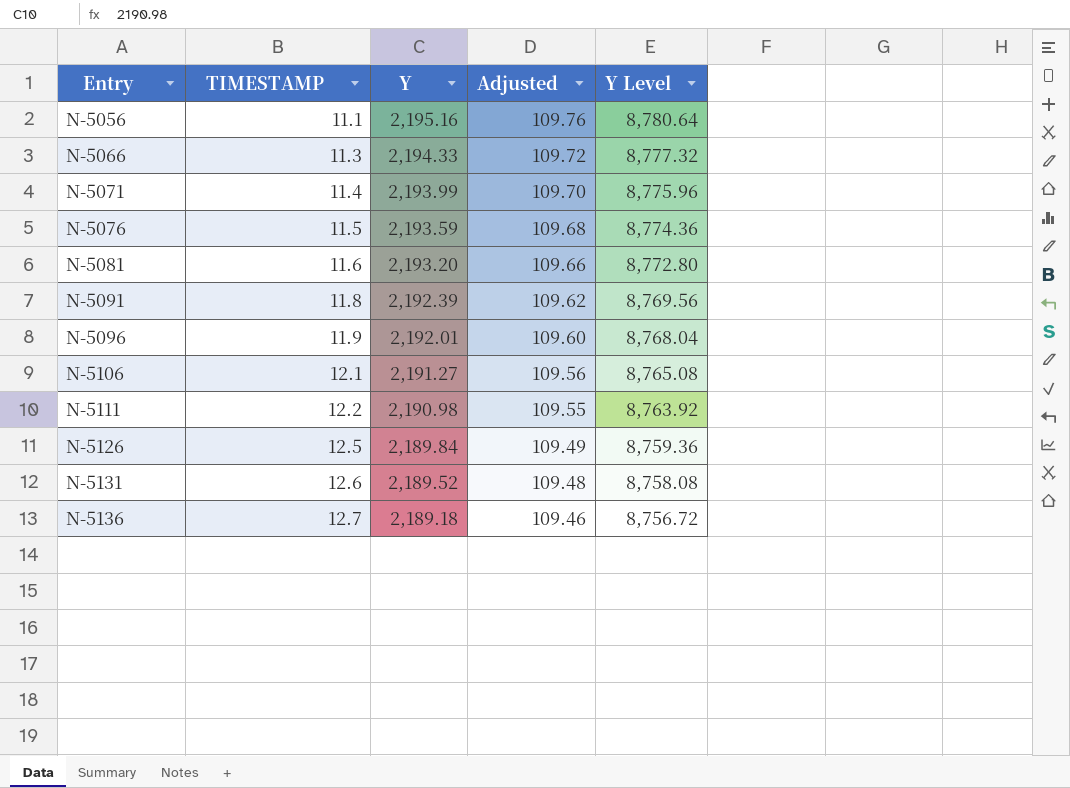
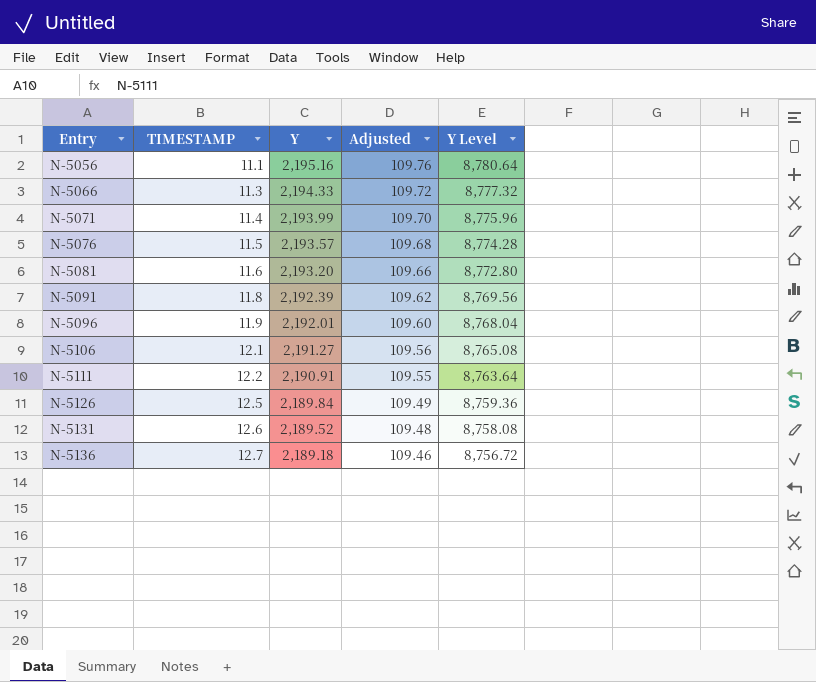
N-5076 | Y: 2,193.59 -> 2,193.57
N-5076 | Y Level: 8,774.36 -> 8,774.28
N-5111 | Y: 2,190.98 -> 2,190.91
N-5111 | Y Level: 8,763.92 -> 8,763.64

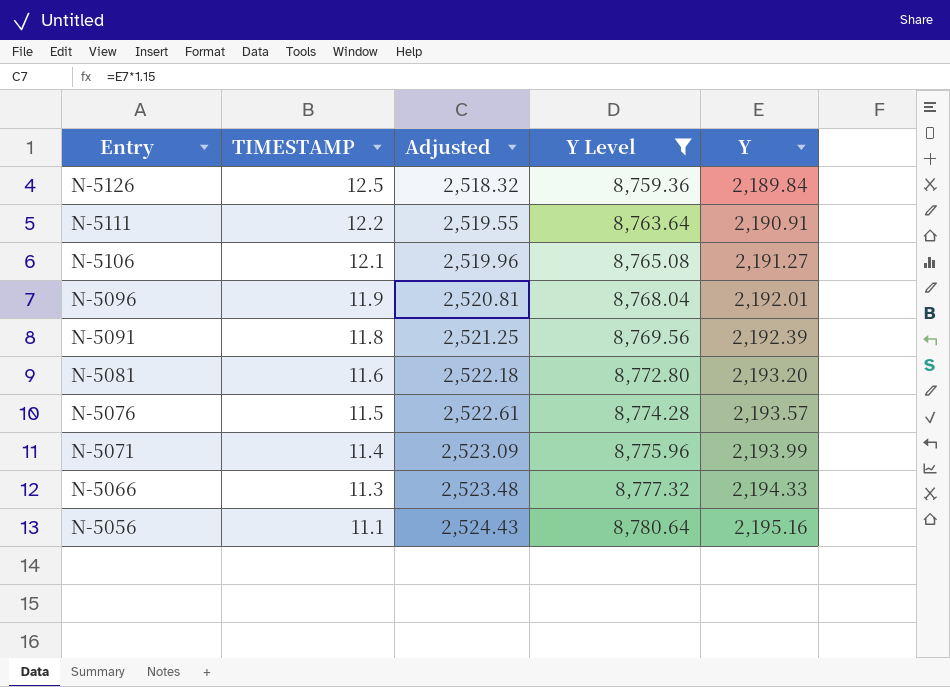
filter: none -> Y Level >= 8,759.36
row order: Entry ascending -> Entry descending
column Adjusted | formula: [Y] * 0.05 -> [Y] * 1.15
column Y | position: 3 -> 5

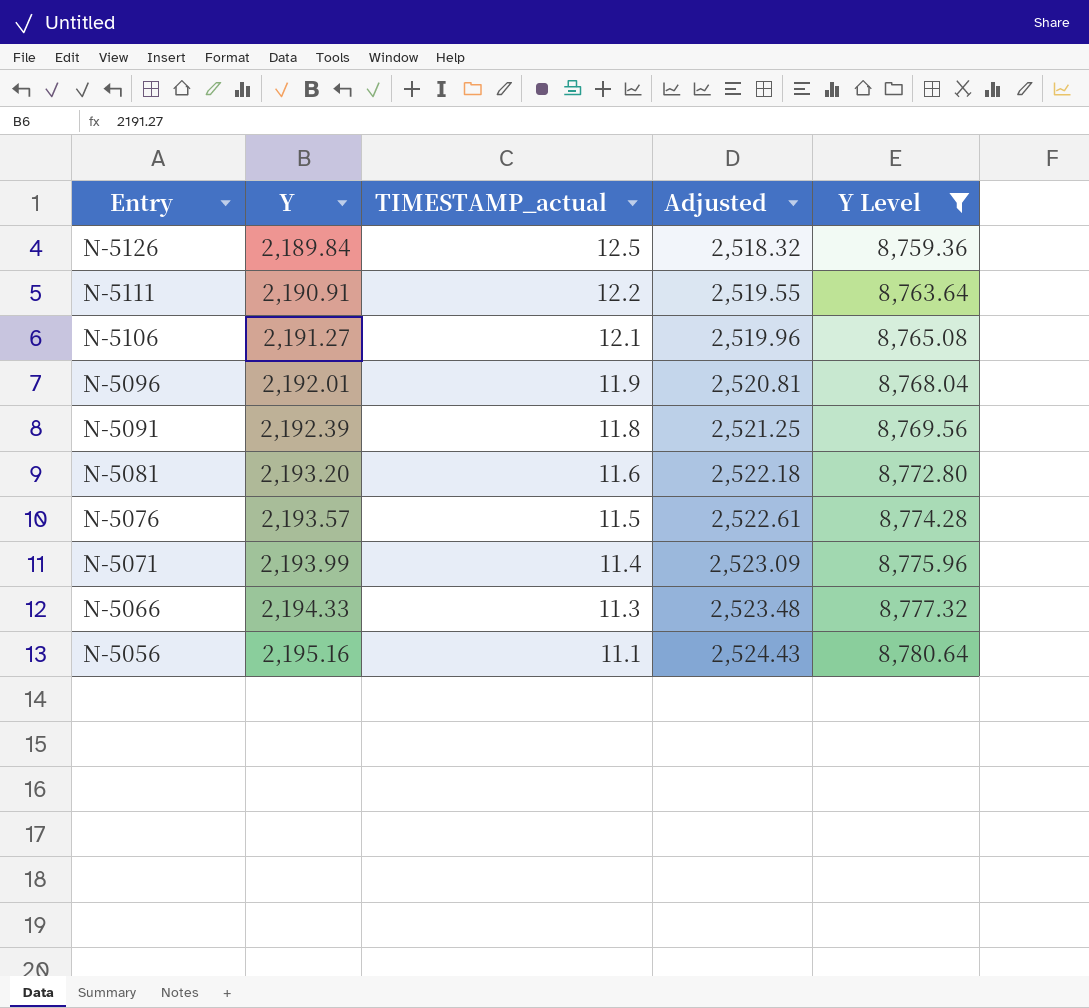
column Y | position: 5 -> 2
column name: TIMESTAMP -> TIMESTAMP_actual

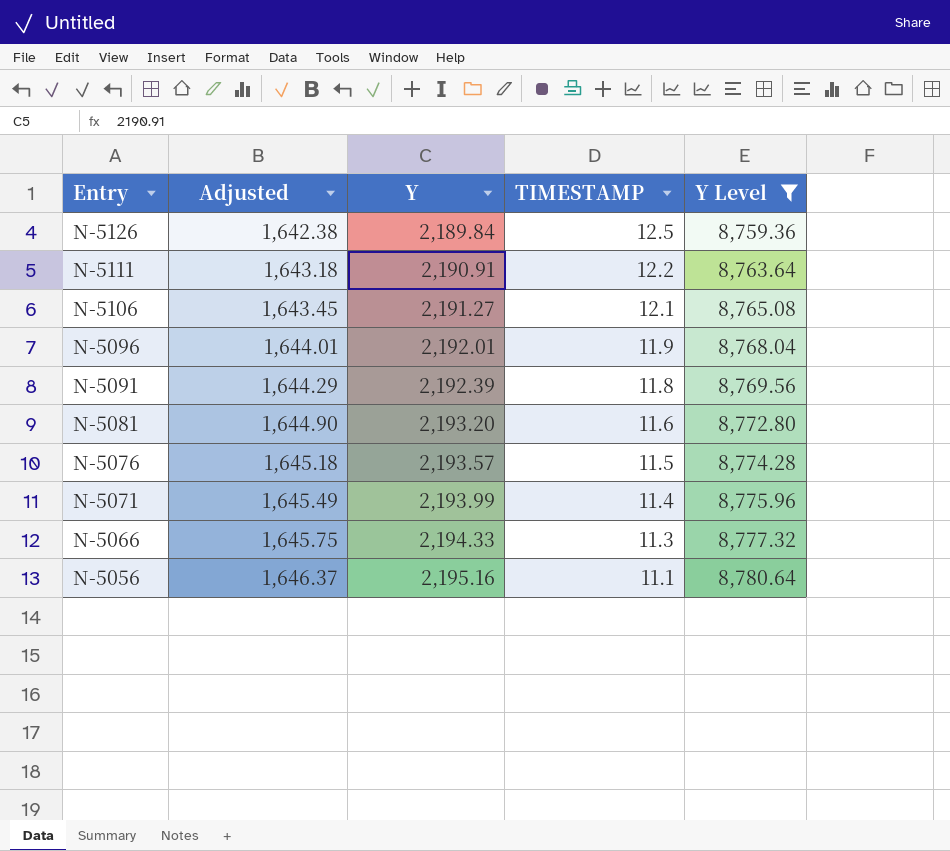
column Adjusted | formula: [Y] * 1.15 -> [Y] * 0.75
column Adjusted | position: 4 -> 2
column name: TIMESTAMP_actual -> TIMESTAMP

